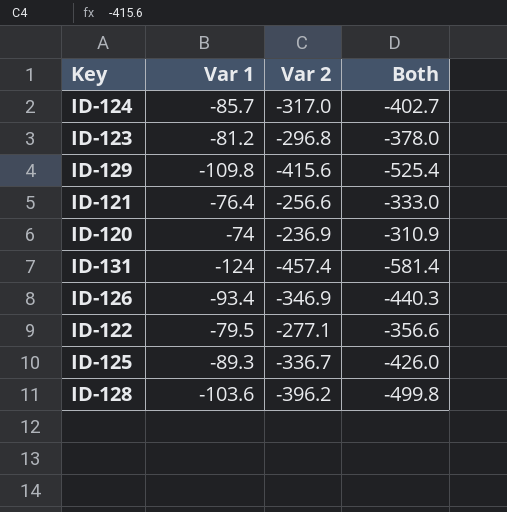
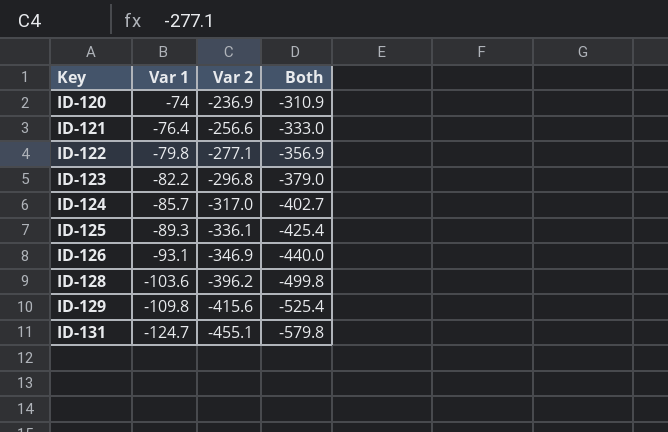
row order: none -> Key ascending
ID-122 | Var 1: -79.5 -> -79.8
ID-122 | Both: -356.6 -> -356.9
ID-123 | Var 1: -81.2 -> -82.2
ID-123 | Both: -378.0 -> -379.0
ID-125 | Var 2: -336.7 -> -336.1
ID-125 | Both: -426.0 -> -425.4
ID-126 | Var 1: -93.4 -> -93.1
ID-126 | Both: -440.3 -> -440.0
ID-131 | Var 1: -124 -> -124.7
ID-131 | Var 2: -457.4 -> -455.1
ID-131 | Both: -581.4 -> -579.8

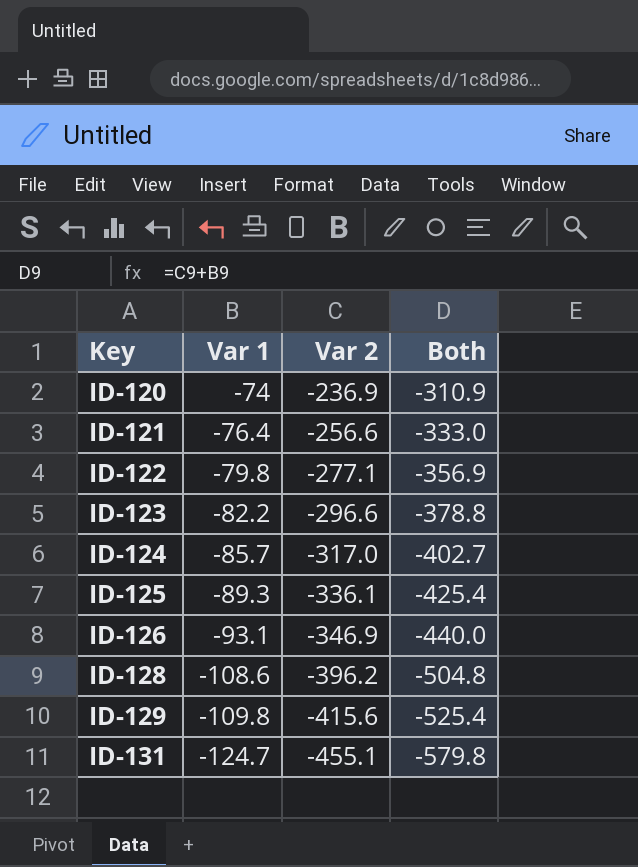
ID-123 | Var 2: -296.8 -> -296.6
ID-123 | Both: -379.0 -> -378.8
ID-128 | Var 1: -103.6 -> -108.6
ID-128 | Both: -499.8 -> -504.8

